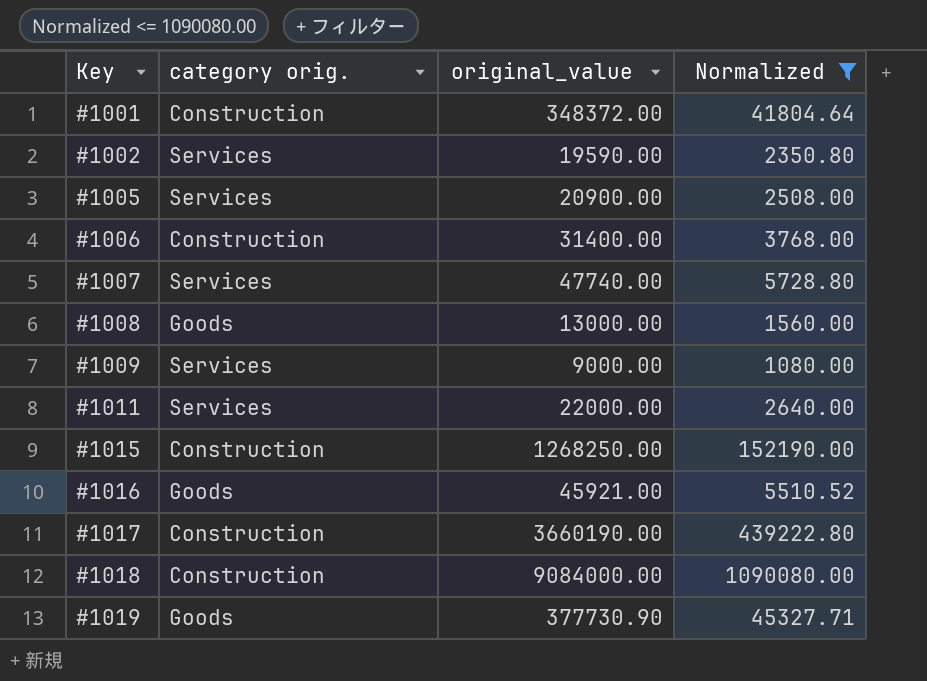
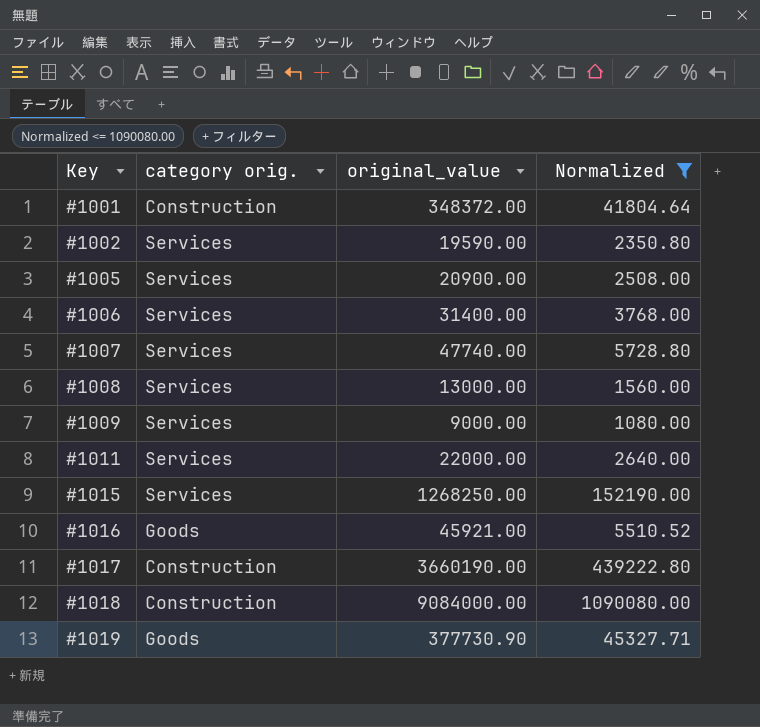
#1006 | category orig.: Construction -> Services
#1008 | category orig.: Goods -> Services
#1015 | category orig.: Construction -> Services

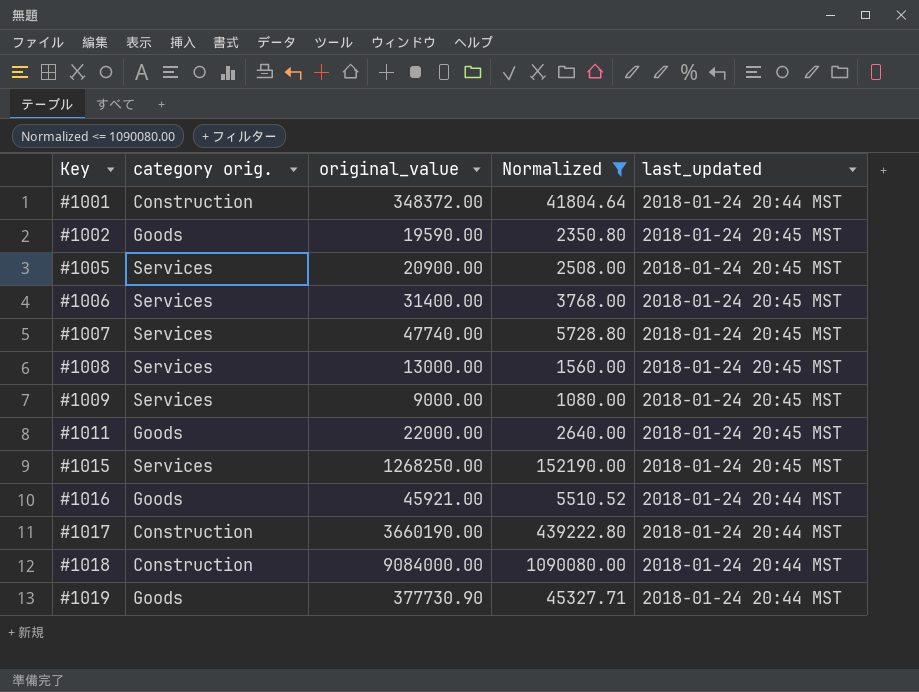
column last_updated | position: none -> 5
#1002 | category orig.: Services -> Goods
#1011 | category orig.: Services -> Goods

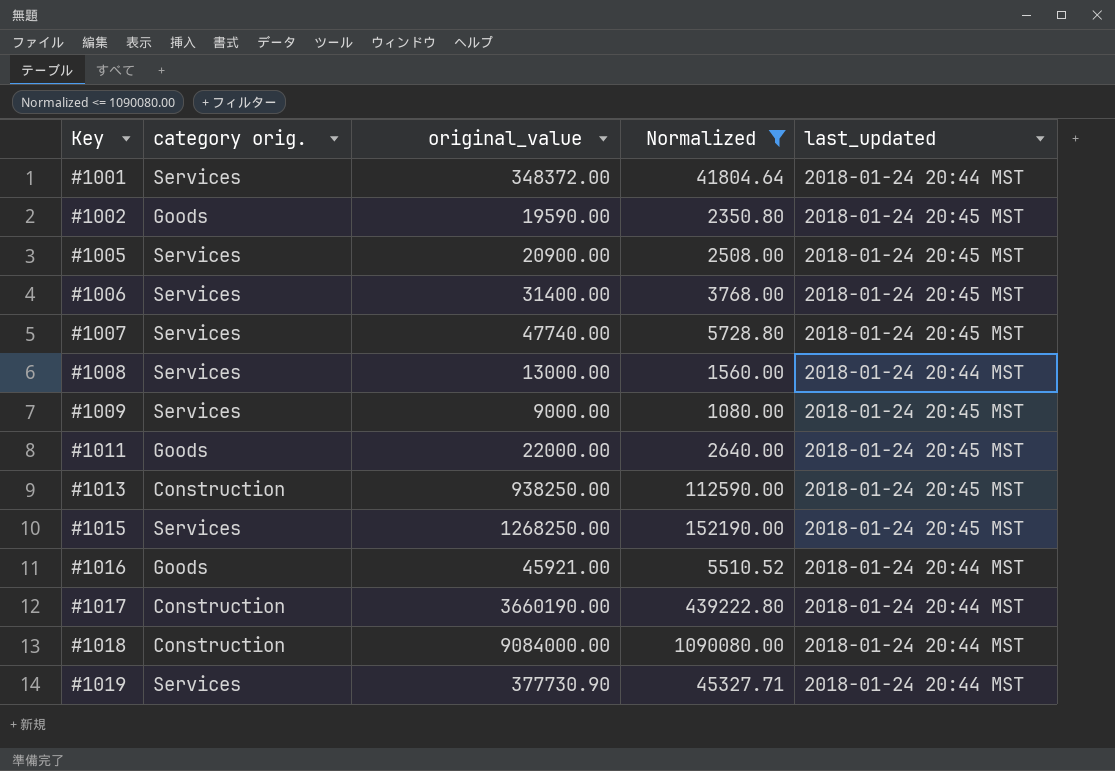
#1001 | category orig.: Construction -> Services
#1008 | last_updated: 2018-01-24 20:45 MST -> 2018-01-24 20:44 MST
row #1013: none -> Construction | 938250.00 | 112590.00 | 2018-01-24 20:45 MST
#1019 | category orig.: Goods -> Services

